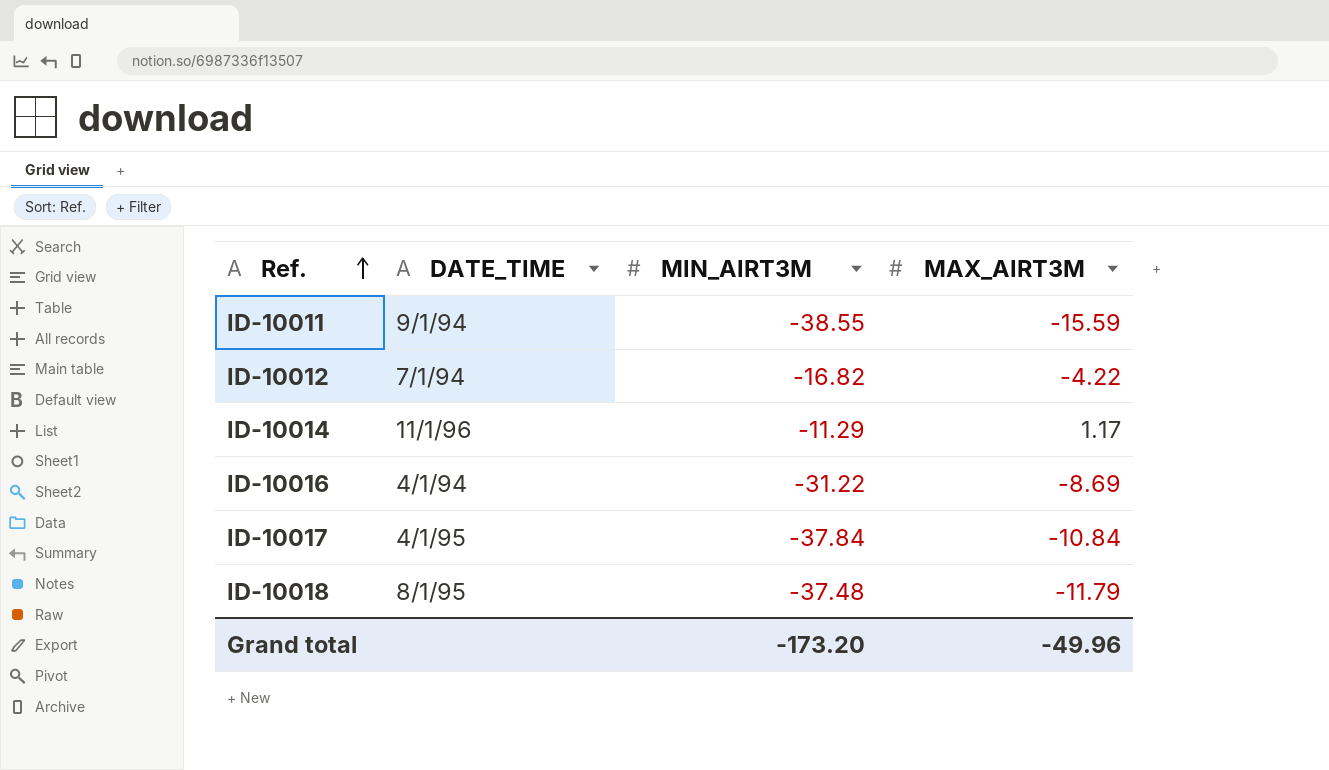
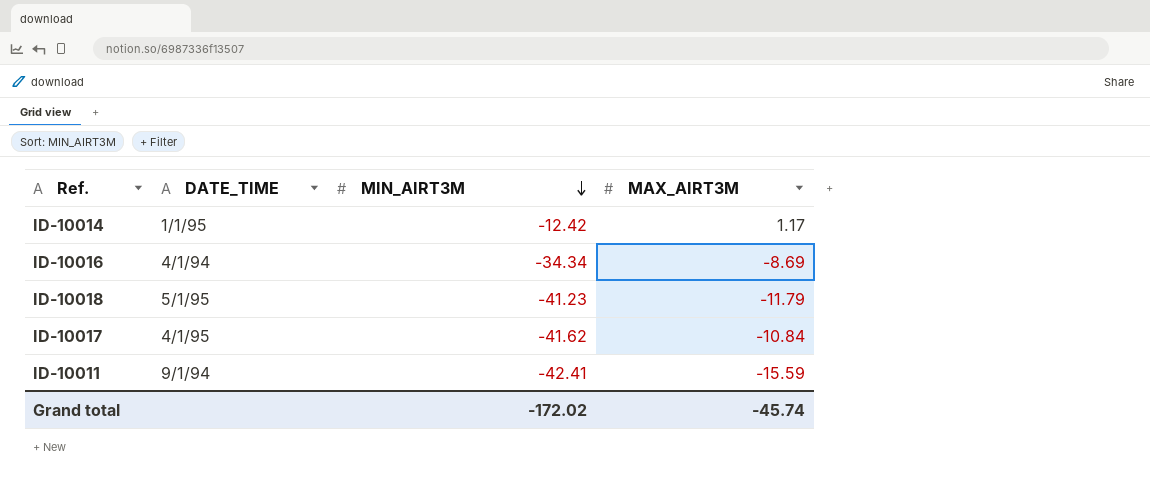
row order: Ref. ascending -> MIN_AIRT3M descending
row ID-10012: 7/1/94 | -16.82 | -4.22 -> none
ID-10014 | DATE_TIME: 11/1/96 -> 1/1/95
ID-10014 | MIN_AIRT3M: -11.29 -> -12.42
ID-10016 | MIN_AIRT3M: -31.22 -> -34.34
ID-10018 | DATE_TIME: 8/1/95 -> 5/1/95
ID-10018 | MIN_AIRT3M: -37.48 -> -41.23
ID-10017 | MIN_AIRT3M: -37.84 -> -41.62
ID-10011 | MIN_AIRT3M: -38.55 -> -42.41
Grand total | MIN_AIRT3M: -173.20 -> -172.02
Grand total | MAX_AIRT3M: -49.96 -> -45.74

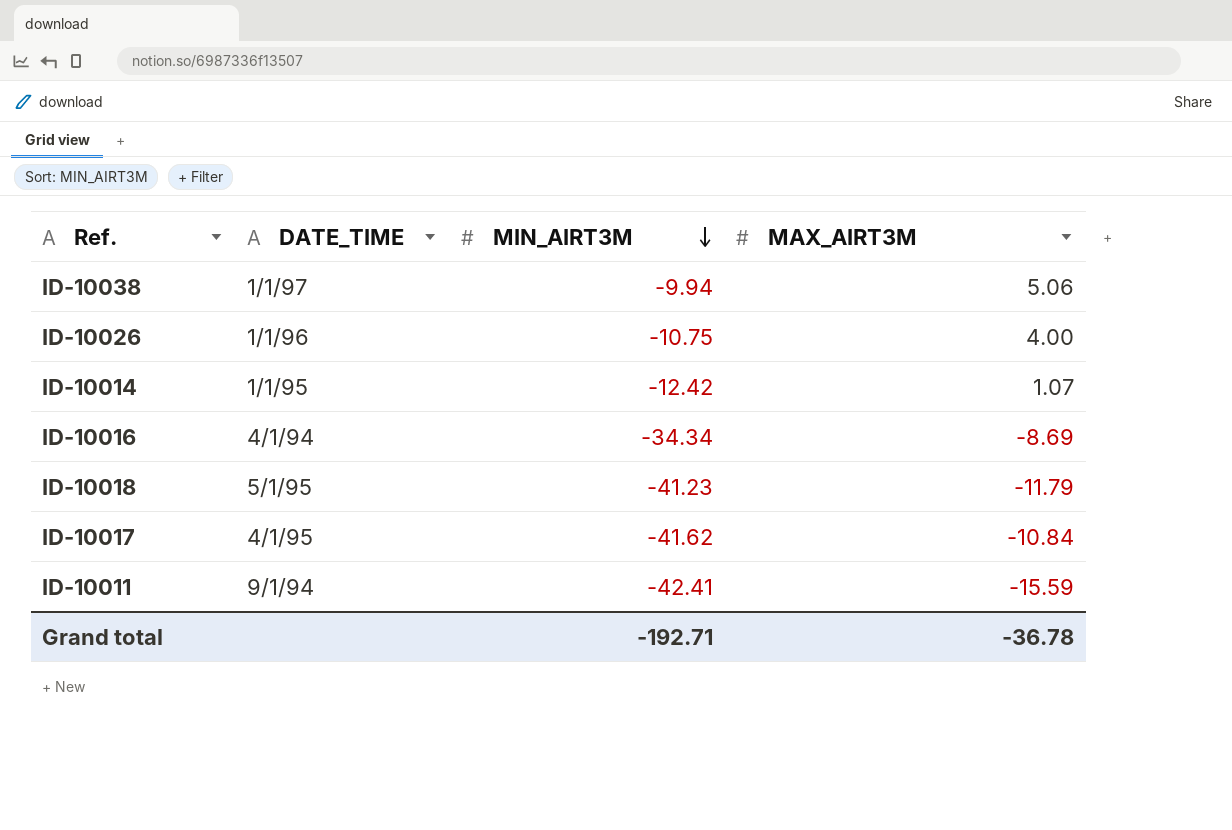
row ID-10038: none -> 1/1/97 | -9.94 | 5.06
row ID-10026: none -> 1/1/96 | -10.75 | 4.00
ID-10014 | MAX_AIRT3M: 1.17 -> 1.07
Grand total | MIN_AIRT3M: -172.02 -> -192.71
Grand total | MAX_AIRT3M: -45.74 -> -36.78

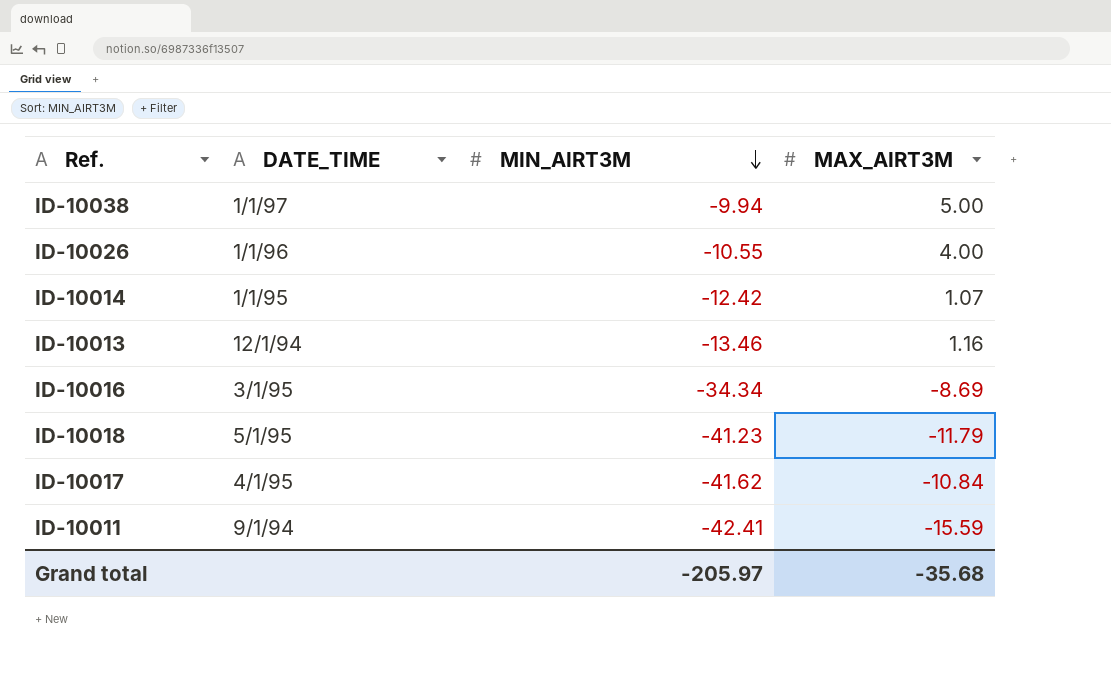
ID-10038 | MAX_AIRT3M: 5.06 -> 5.00
ID-10026 | MIN_AIRT3M: -10.75 -> -10.55
row ID-10013: none -> 12/1/94 | -13.46 | 1.16
ID-10016 | DATE_TIME: 4/1/94 -> 3/1/95
Grand total | MIN_AIRT3M: -192.71 -> -205.97
Grand total | MAX_AIRT3M: -36.78 -> -35.68

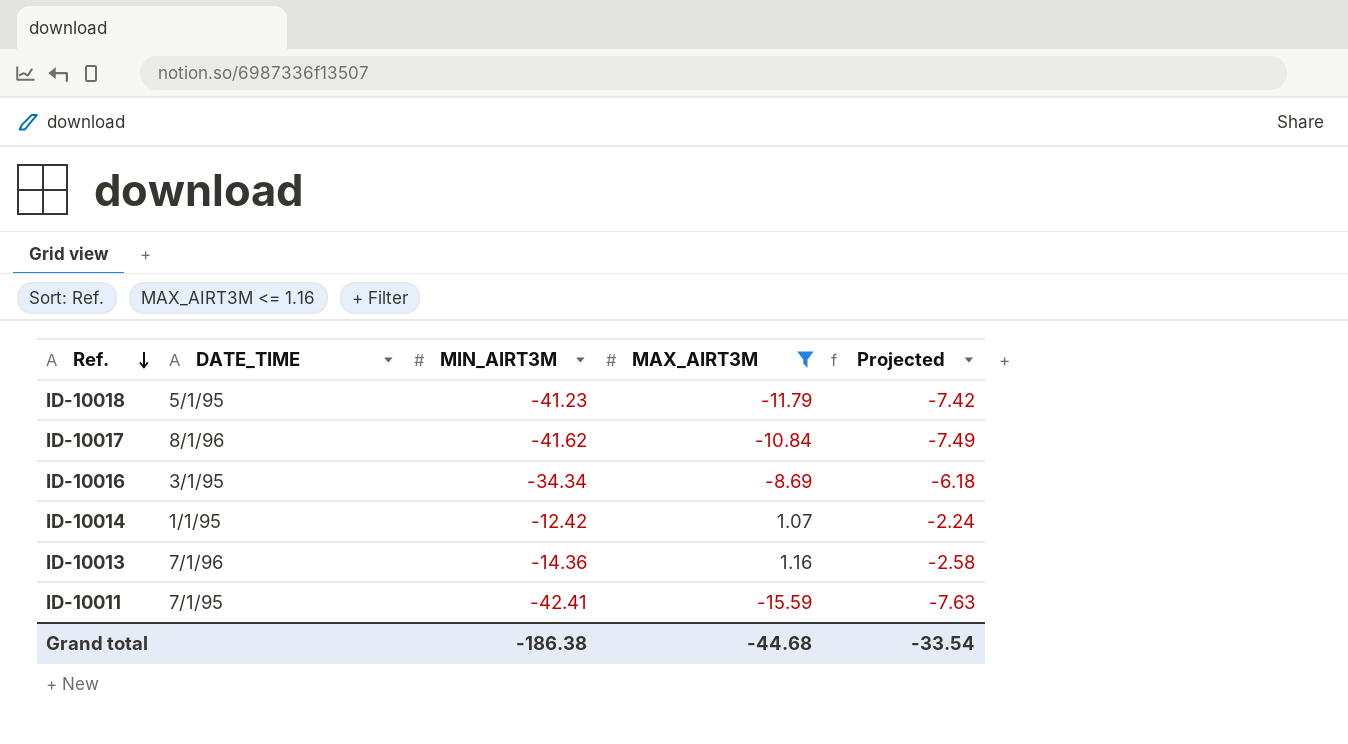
filter: none -> MAX_AIRT3M <= 1.16
row order: MIN_AIRT3M descending -> Ref. descending
column Projected | formula: none -> [MIN_AIRT3M] * 0.18
ID-10017 | DATE_TIME: 4/1/95 -> 8/1/96
ID-10013 | DATE_TIME: 12/1/94 -> 7/1/96
ID-10013 | MIN_AIRT3M: -13.46 -> -14.36
ID-10011 | DATE_TIME: 9/1/94 -> 7/1/95
Grand total | MIN_AIRT3M: -205.97 -> -186.38
Grand total | MAX_AIRT3M: -35.68 -> -44.68

